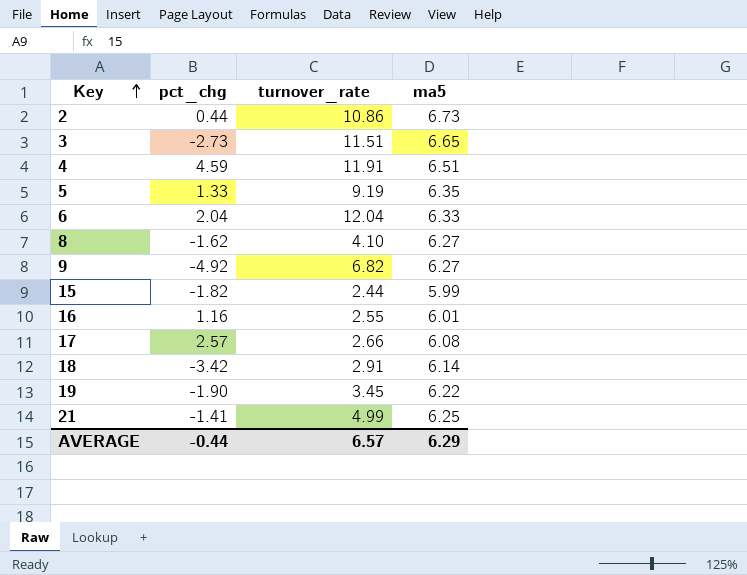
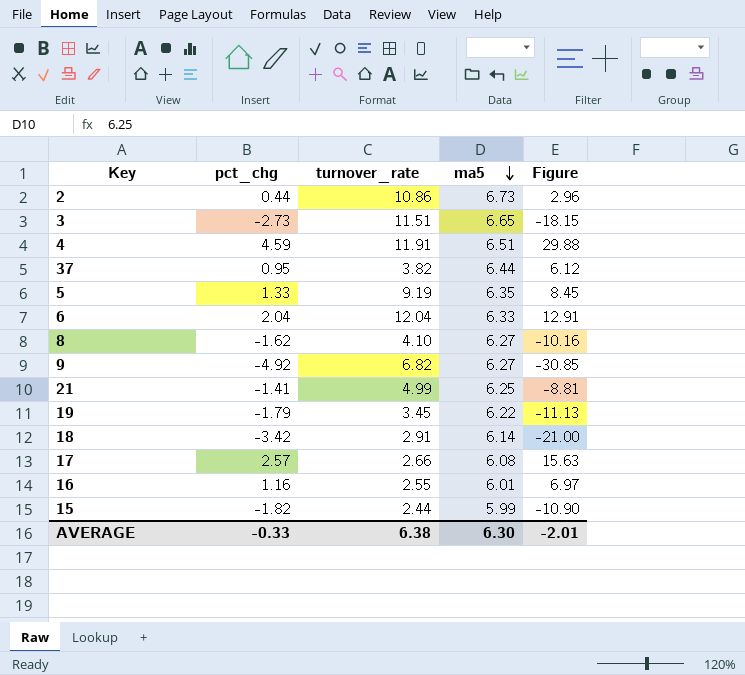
row order: Key ascending -> ma5 descending
column Figure | formula: none -> [pct_chg] * [ma5]
row 37: none -> 0.95 | 3.82 | 6.44 | 6.12
19 | pct_chg: -1.90 -> -1.79
AVERAGE | pct_chg: -0.44 -> -0.33
AVERAGE | turnover_rate: 6.57 -> 6.38
AVERAGE | ma5: 6.29 -> 6.30

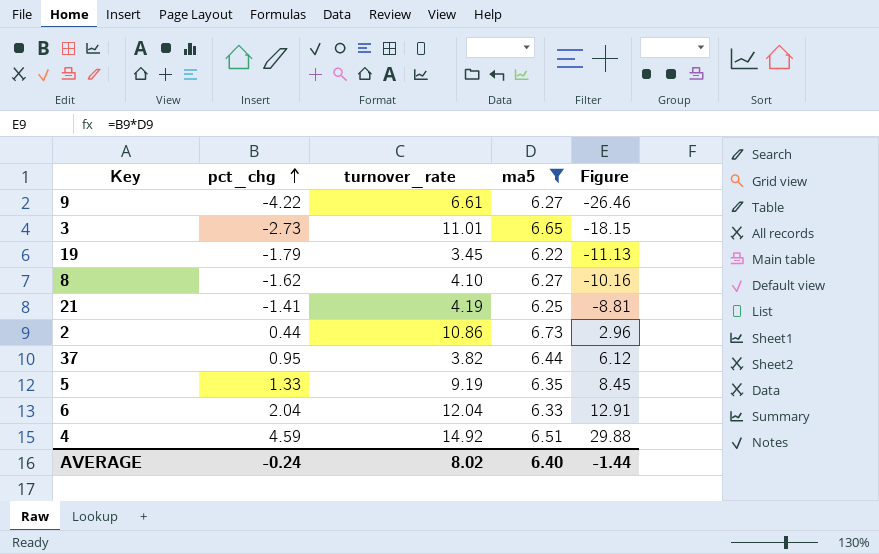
filter: none -> ma5 >= 6.22
row order: ma5 descending -> pct_chg ascending
9 | pct_chg: -4.92 -> -4.22
9 | turnover_rate: 6.82 -> 6.61
9 | Figure: -30.85 -> -26.46
3 | turnover_rate: 11.51 -> 11.01
21 | turnover_rate: 4.99 -> 4.19
4 | turnover_rate: 11.91 -> 14.92
AVERAGE | pct_chg: -0.33 -> -0.24
AVERAGE | turnover_rate: 6.38 -> 8.02
AVERAGE | ma5: 6.30 -> 6.40
AVERAGE | Figure: -2.01 -> -1.44

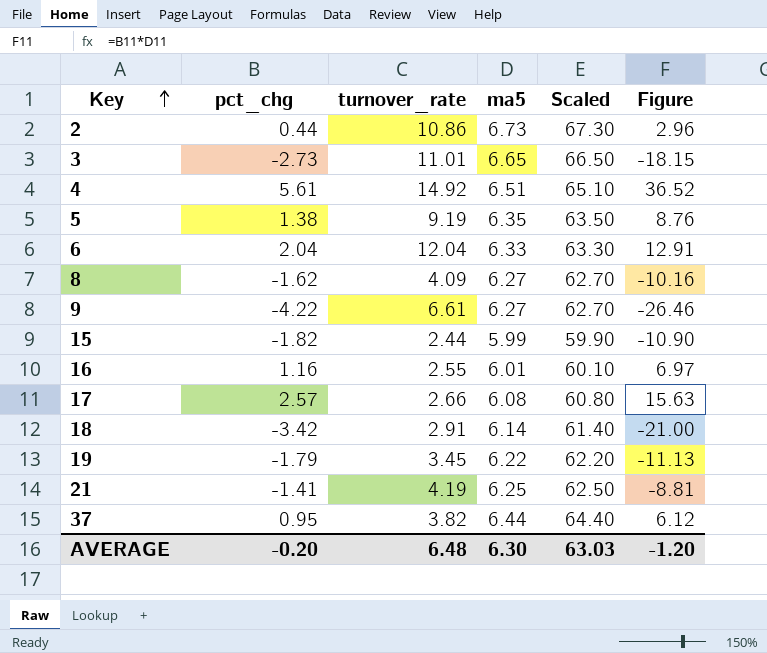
filter: ma5 >= 6.22 -> none
row order: pct_chg ascending -> Key ascending
column Scaled | formula: none -> [ma5] * 10
4 | pct_chg: 4.59 -> 5.61
4 | Figure: 29.88 -> 36.52
5 | pct_chg: 1.33 -> 1.38
5 | Figure: 8.45 -> 8.76
8 | turnover_rate: 4.10 -> 4.09
AVERAGE | pct_chg: -0.24 -> -0.20
AVERAGE | turnover_rate: 8.02 -> 6.48
AVERAGE | ma5: 6.40 -> 6.30
AVERAGE | Figure: -1.44 -> -1.20

